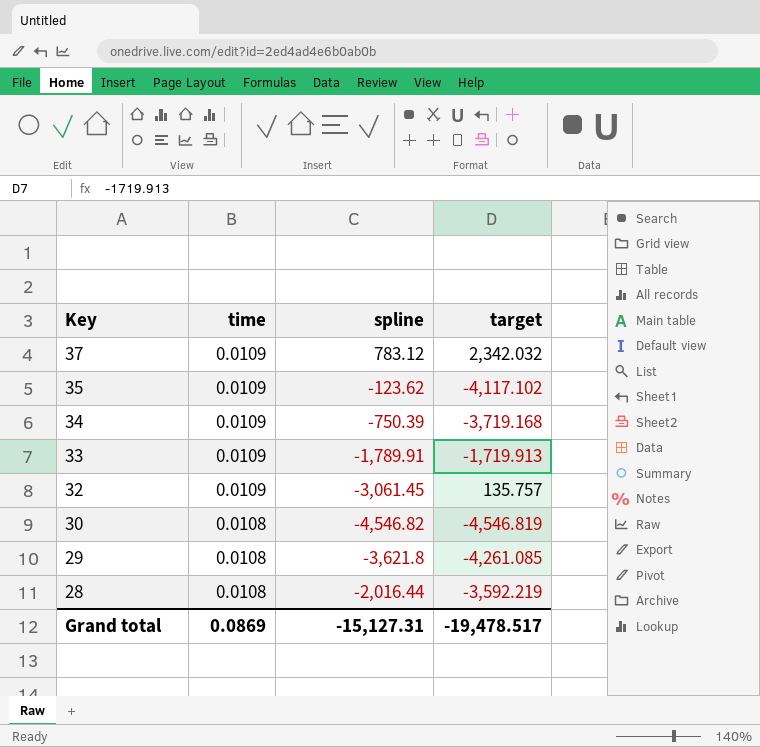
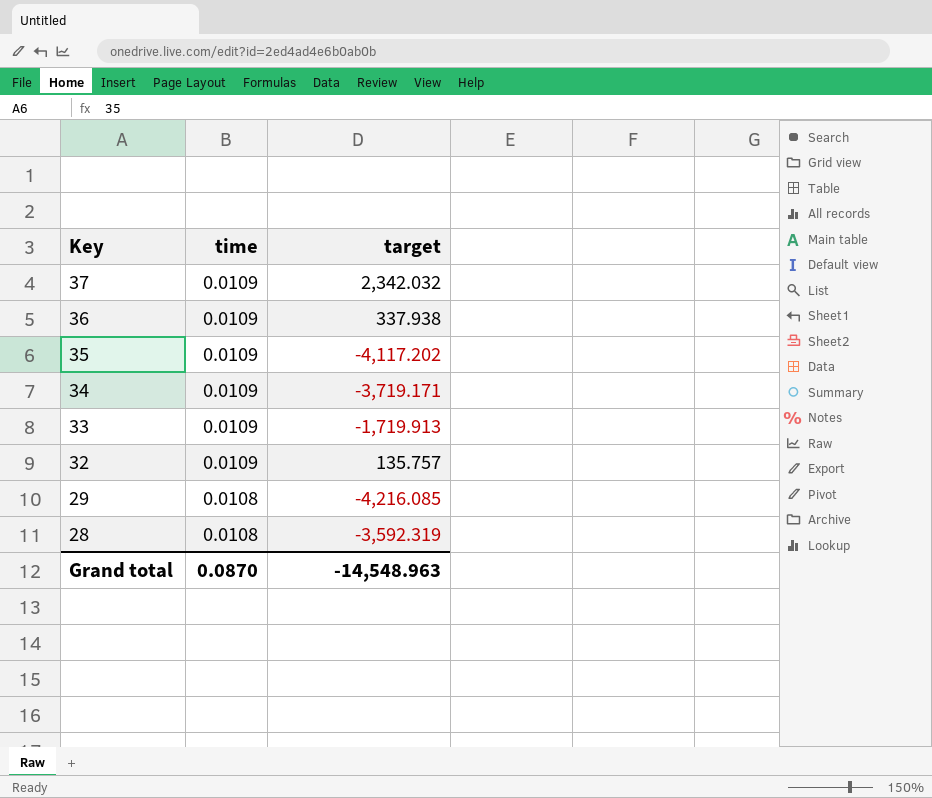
column spline | position: 3 -> none
row 30: 0.0108 | -4,546.82 | -4,546.819 -> none
row 36: none -> 0.0109 | 337.938
35 | target: -4,117.102 -> -4,117.202
34 | target: -3,719.168 -> -3,719.171
29 | target: -4,261.085 -> -4,216.085
28 | target: -3,592.219 -> -3,592.319
Grand total | time: 0.0869 -> 0.0870
Grand total | target: -19,478.517 -> -14,548.963

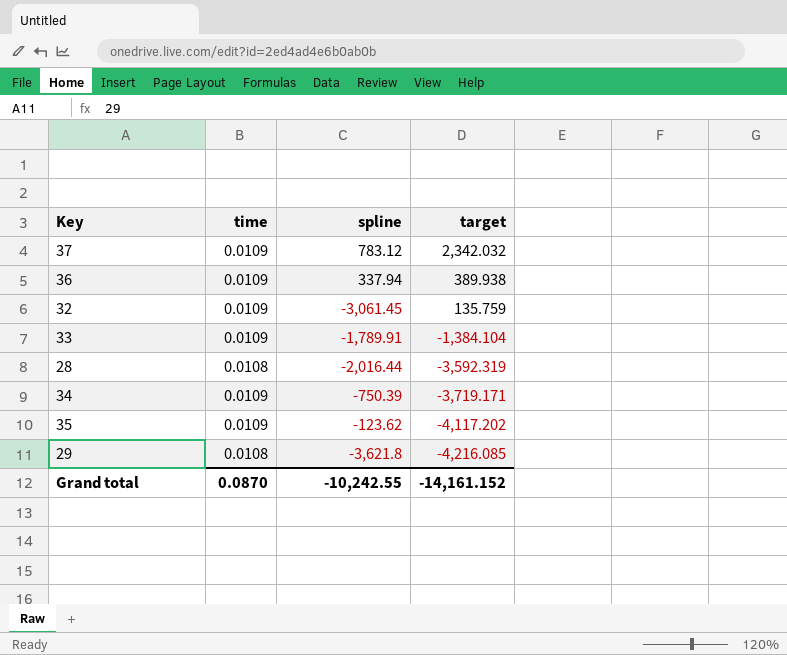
row order: Key descending -> target descending
column spline | position: none -> 3
36 | target: 337.938 -> 389.938
32 | target: 135.757 -> 135.759
33 | target: -1,719.913 -> -1,384.104
Grand total | target: -14,548.963 -> -14,161.152

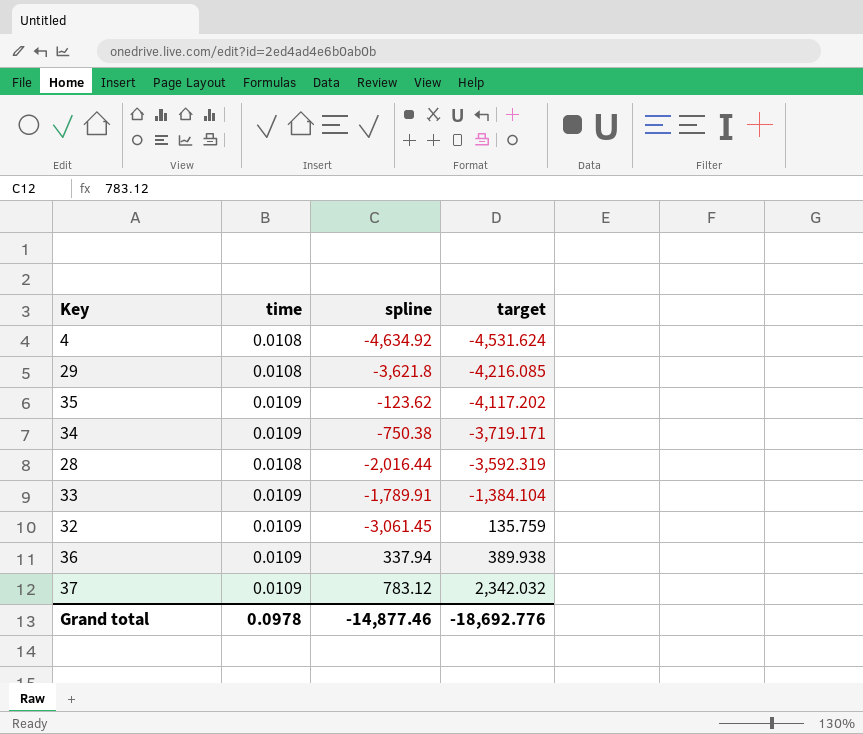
row order: target descending -> target ascending
row 4: none -> 0.0108 | -4,634.92 | -4,531.624
34 | spline: -750.39 -> -750.38
Grand total | time: 0.0870 -> 0.0978
Grand total | spline: -10,242.55 -> -14,877.46
Grand total | target: -14,161.152 -> -18,692.776

